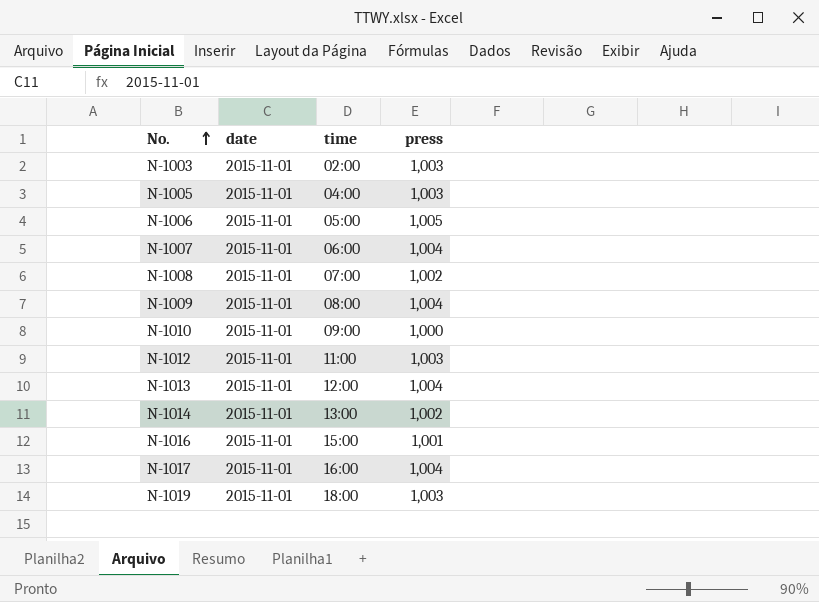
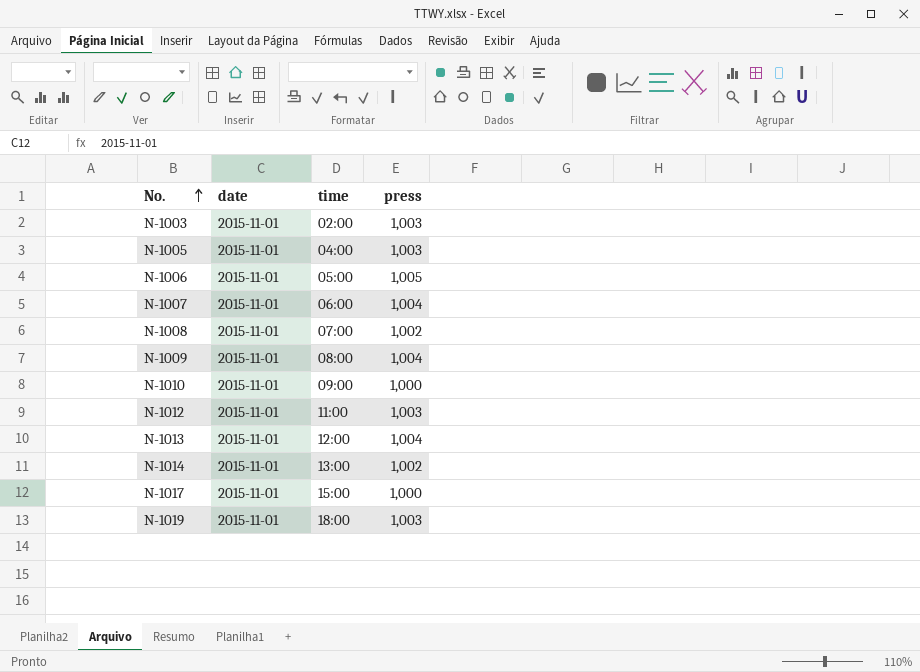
row N-1016: 2015-11-01 | 15:00 | 1,001 -> none
N-1017 | time: 16:00 -> 15:00
N-1017 | press: 1,004 -> 1,000

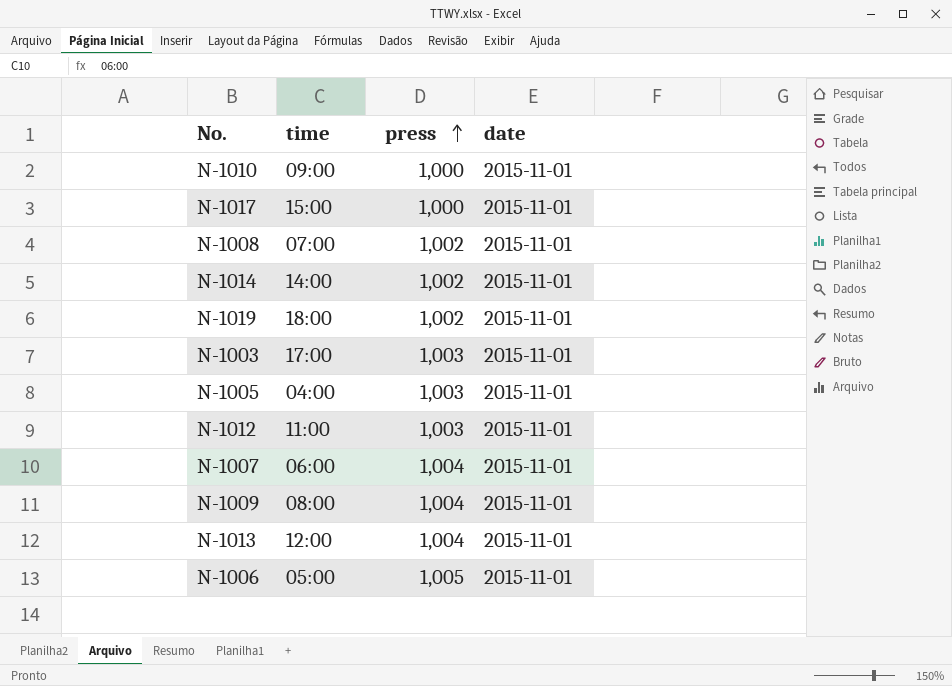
row order: No. ascending -> press ascending
column date | position: 2 -> 4
N-1014 | time: 13:00 -> 14:00
N-1019 | press: 1,003 -> 1,002
N-1003 | time: 02:00 -> 17:00

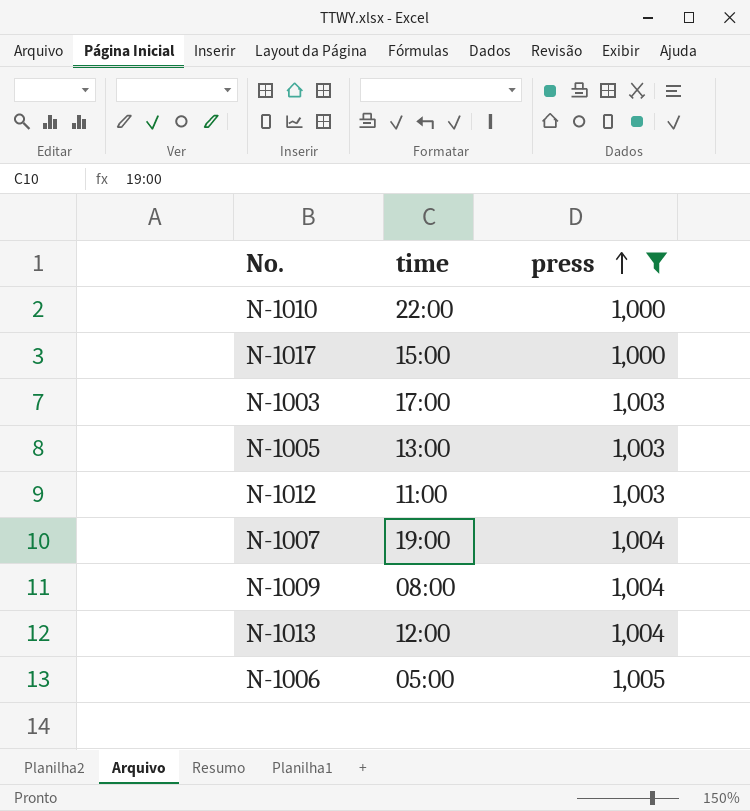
filter: none -> press != 1,002
column date | position: 4 -> none
N-1010 | time: 09:00 -> 22:00
N-1005 | time: 04:00 -> 13:00
N-1007 | time: 06:00 -> 19:00

